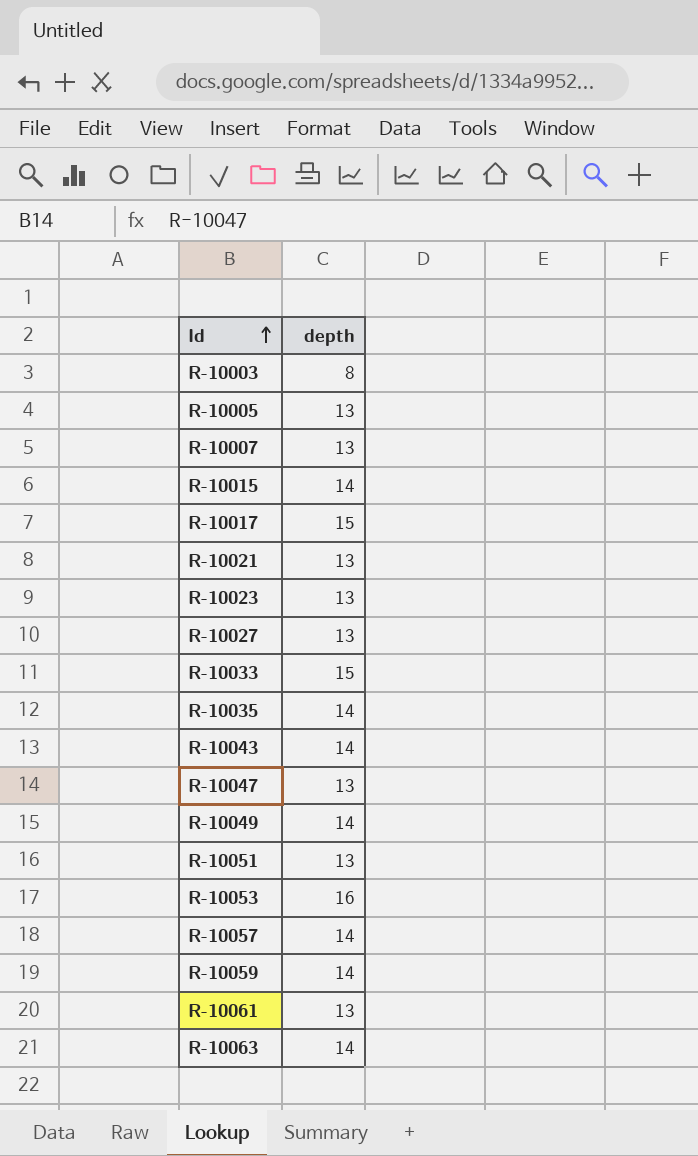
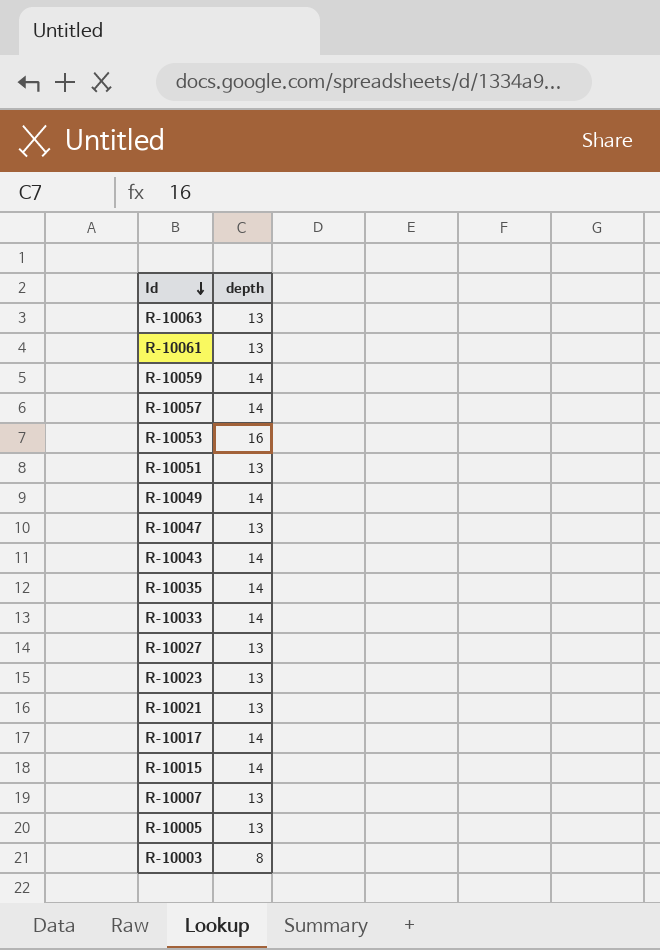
row order: Id ascending -> Id descending
R-10063 | depth: 14 -> 13
R-10033 | depth: 15 -> 14
R-10017 | depth: 15 -> 14

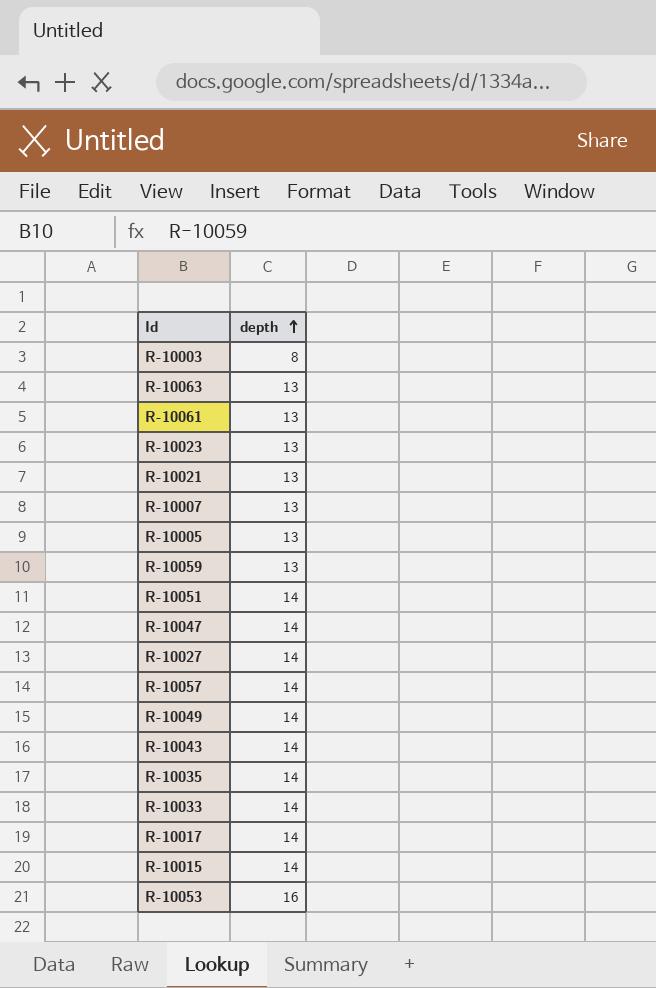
row order: Id descending -> depth ascending
R-10059 | depth: 14 -> 13
R-10051 | depth: 13 -> 14
R-10047 | depth: 13 -> 14
R-10027 | depth: 13 -> 14

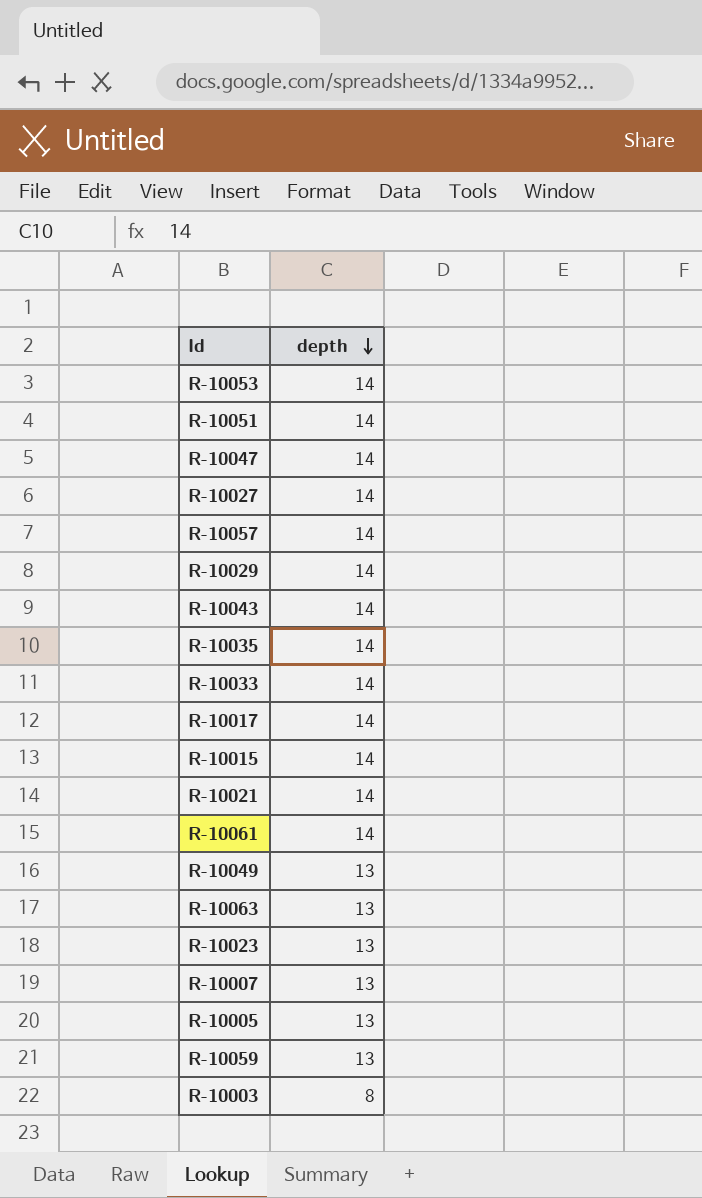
row order: depth ascending -> depth descending
R-10053 | depth: 16 -> 14
row R-10029: none -> 14
R-10021 | depth: 13 -> 14
R-10061 | depth: 13 -> 14
R-10049 | depth: 14 -> 13

